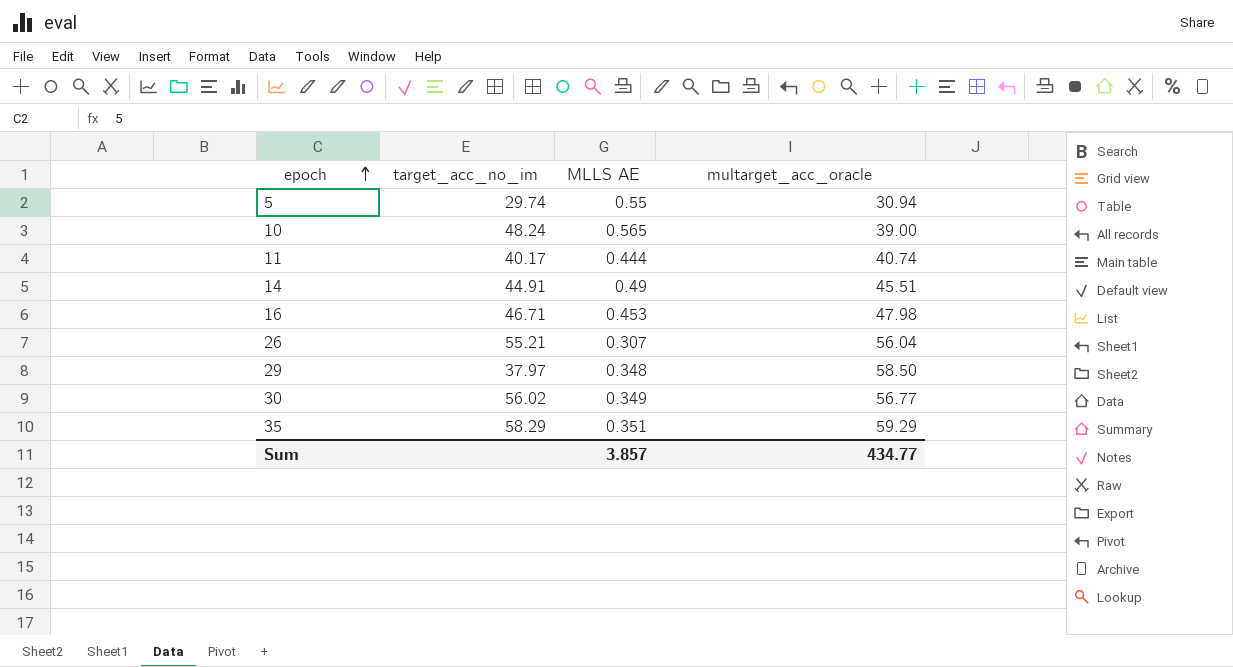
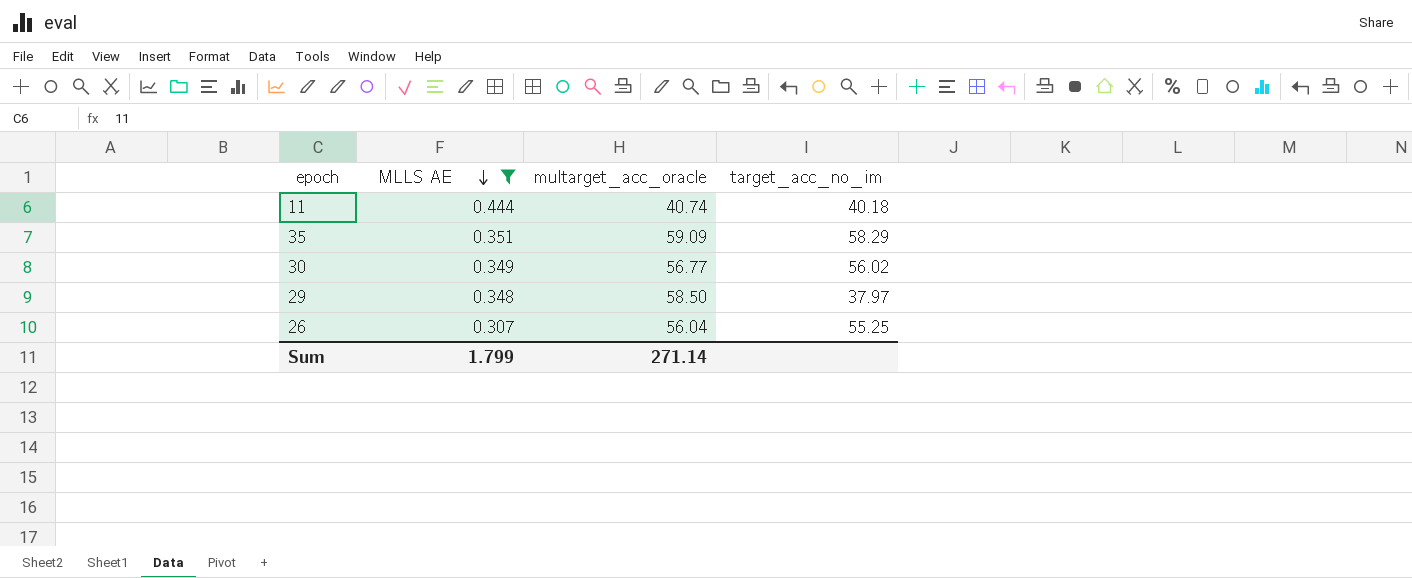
filter: none -> MLLS AE <= 0.444
row order: epoch ascending -> MLLS AE descending
column target_acc_no_im | position: 2 -> 4
11 | target_acc_no_im: 40.17 -> 40.18
35 | multarget_acc_oracle: 59.29 -> 59.09
26 | target_acc_no_im: 55.21 -> 55.25
Sum | MLLS AE: 3.857 -> 1.799
Sum | multarget_acc_oracle: 434.77 -> 271.14

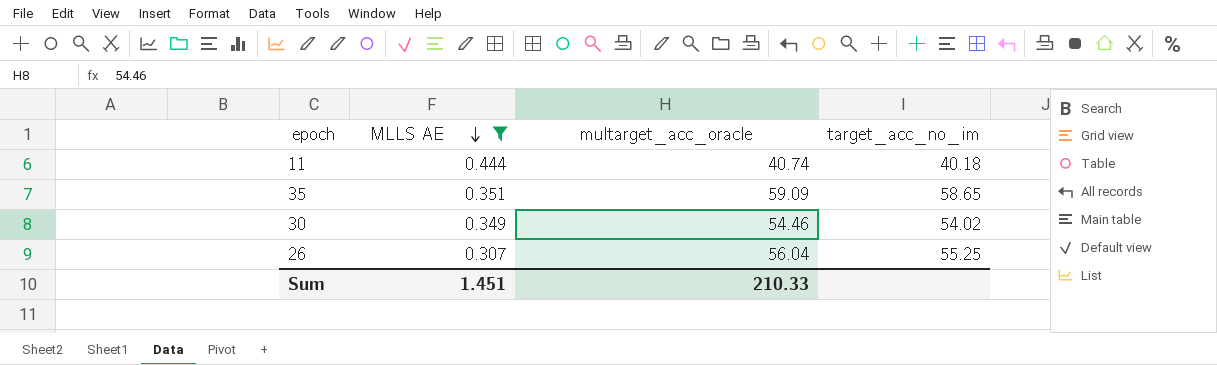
row 29: 0.348 | 58.50 | 37.97 -> none
35 | target_acc_no_im: 58.29 -> 58.65
30 | multarget_acc_oracle: 56.77 -> 54.46
30 | target_acc_no_im: 56.02 -> 54.02
Sum | MLLS AE: 1.799 -> 1.451
Sum | multarget_acc_oracle: 271.14 -> 210.33

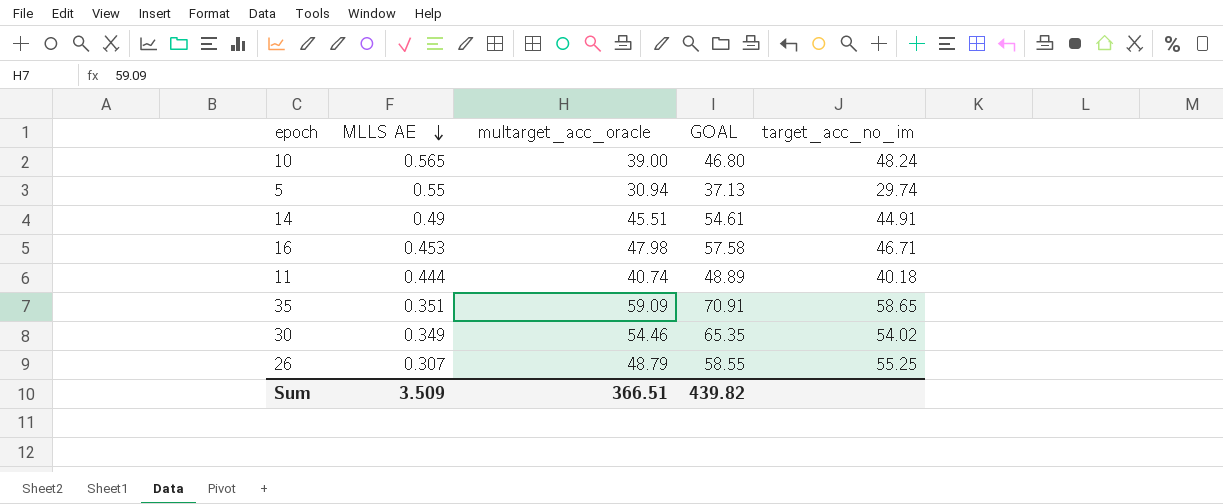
filter: MLLS AE <= 0.444 -> none
column GOAL | formula: none -> [multarget_acc_oracle] * 1.2
26 | multarget_acc_oracle: 56.04 -> 48.79
Sum | MLLS AE: 1.451 -> 3.509
Sum | multarget_acc_oracle: 210.33 -> 366.51

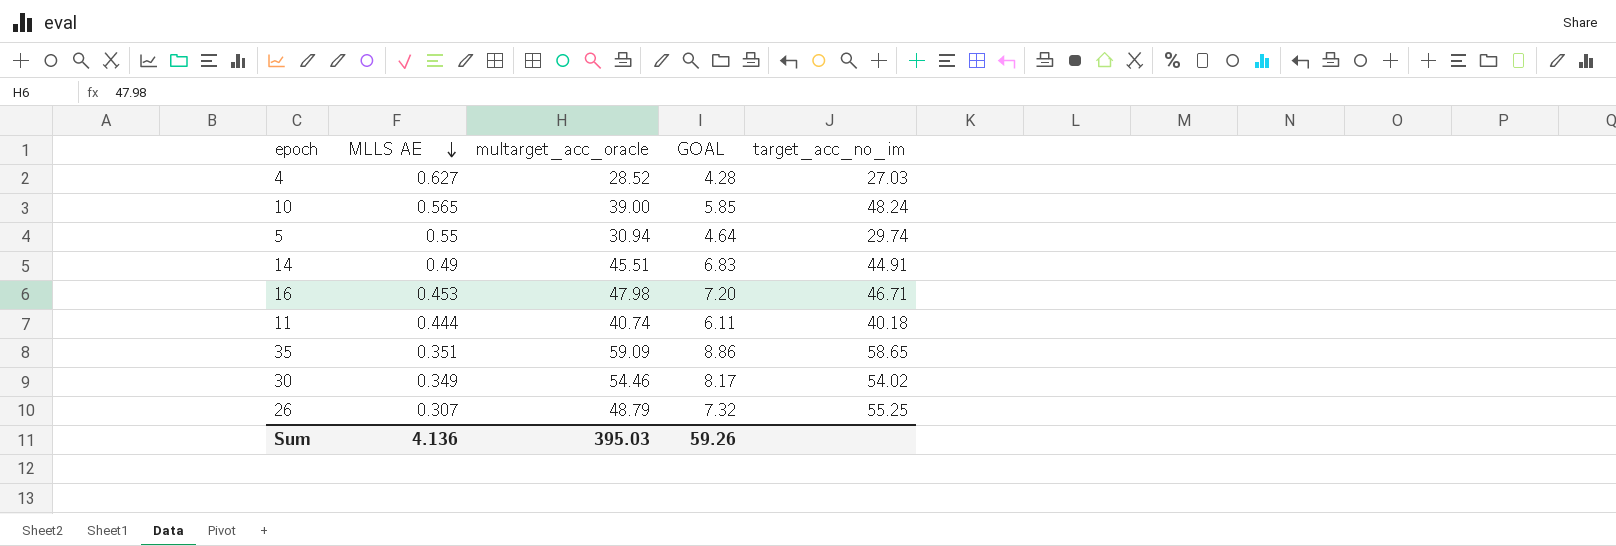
column GOAL | formula: [multarget_acc_oracle] * 1.2 -> [multarget_acc_oracle] * 0.15
row 4: none -> 0.627 | 28.52 | 4.28 | 27.03
Sum | MLLS AE: 3.509 -> 4.136
Sum | multarget_acc_oracle: 366.51 -> 395.03
Sum | GOAL: 439.82 -> 59.26

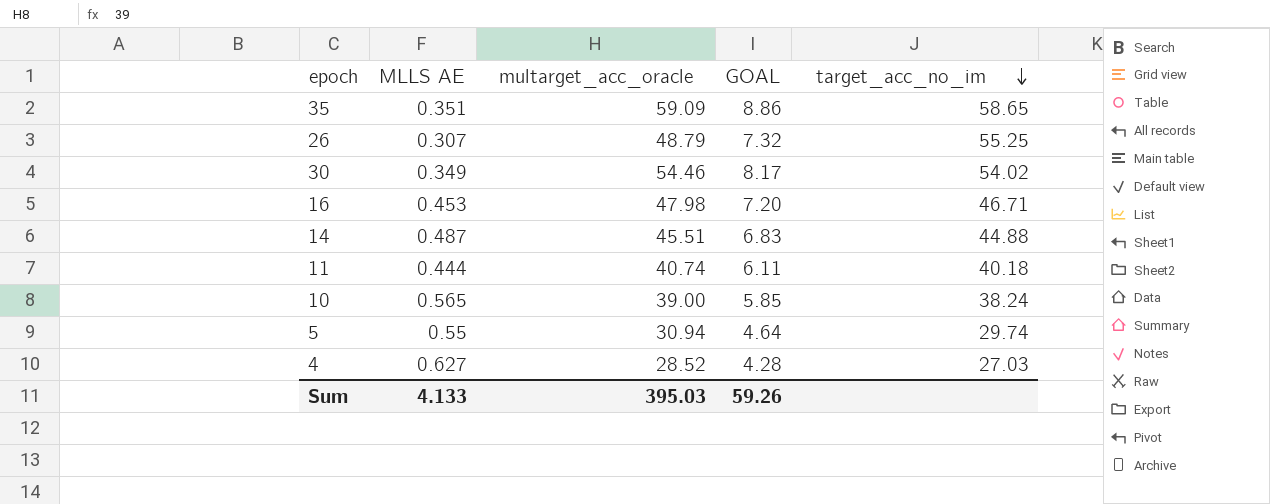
row order: MLLS AE descending -> target_acc_no_im descending
14 | MLLS AE: 0.49 -> 0.487
14 | target_acc_no_im: 44.91 -> 44.88
10 | target_acc_no_im: 48.24 -> 38.24
Sum | MLLS AE: 4.136 -> 4.133

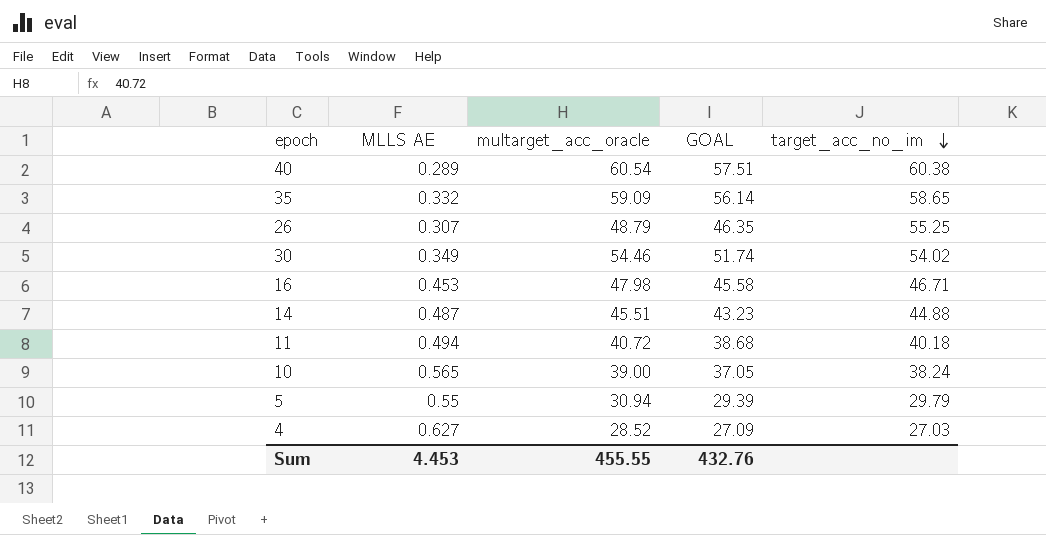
column GOAL | formula: [multarget_acc_oracle] * 0.15 -> [multarget_acc_oracle] * 0.95
row 40: none -> 0.289 | 60.54 | 57.51 | 60.38
35 | MLLS AE: 0.351 -> 0.332
11 | MLLS AE: 0.444 -> 0.494
11 | multarget_acc_oracle: 40.74 -> 40.72
5 | target_acc_no_im: 29.74 -> 29.79
Sum | MLLS AE: 4.133 -> 4.453
Sum | multarget_acc_oracle: 395.03 -> 455.55
Sum | GOAL: 59.26 -> 432.76

